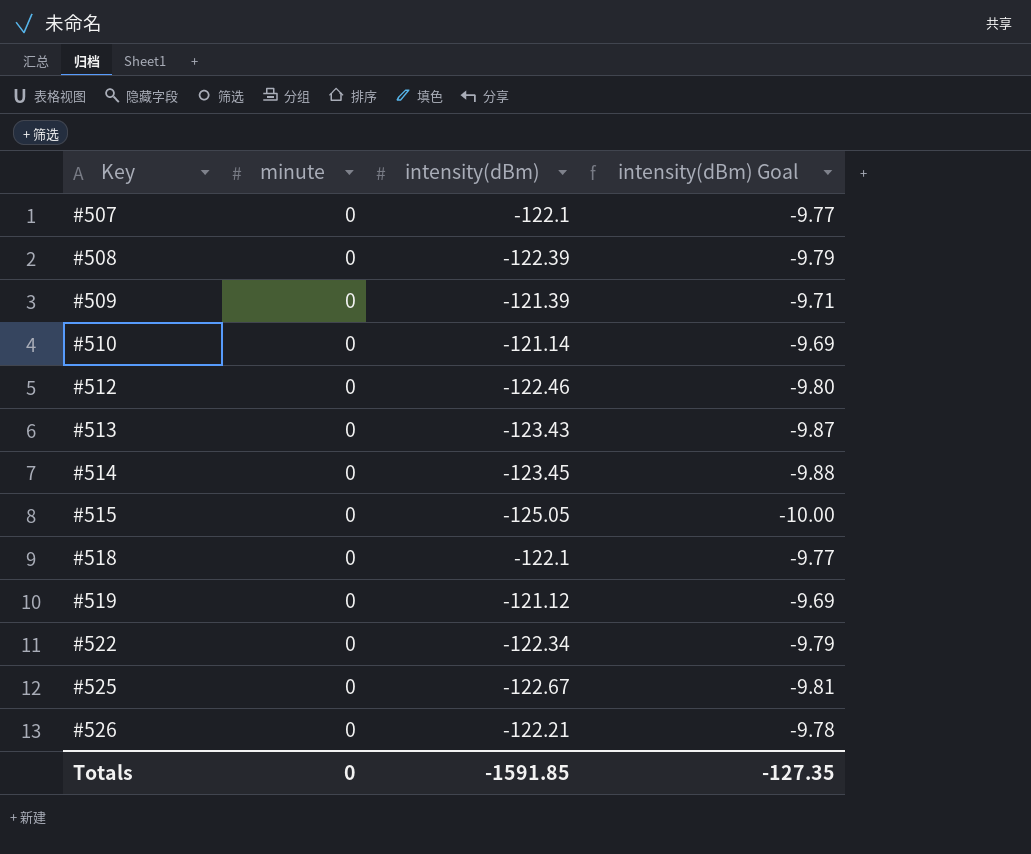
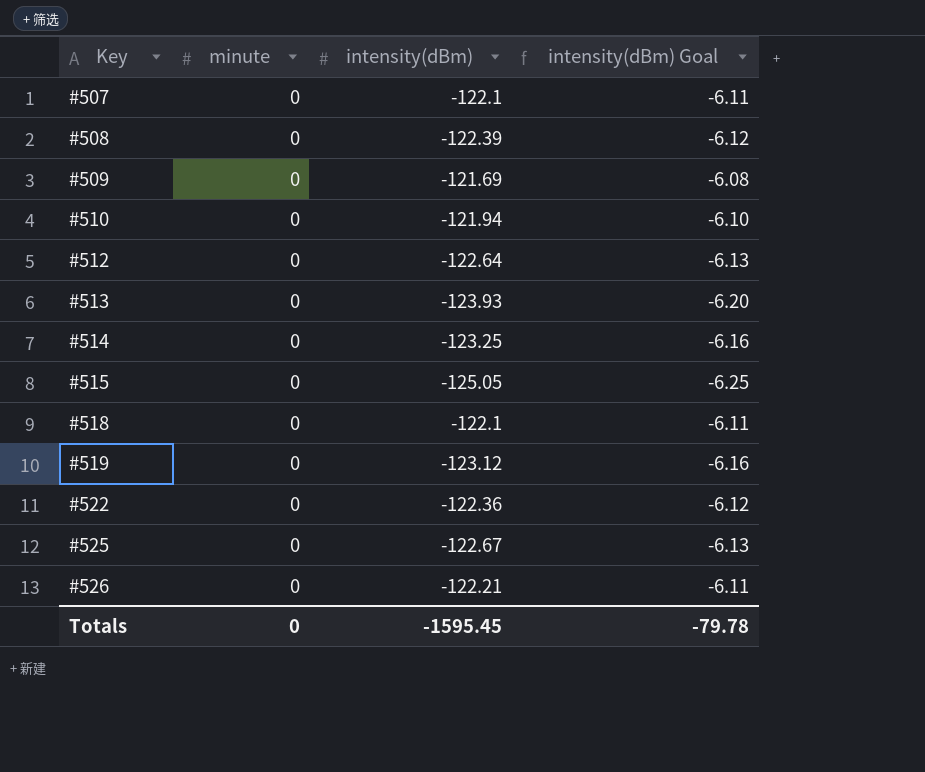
column intensity(dBm) Goal | formula: [intensity(dBm)] * 0.08 -> [intensity(dBm)] * 0.05
#509 | intensity(dBm): -121.39 -> -121.69
#510 | intensity(dBm): -121.14 -> -121.94
#512 | intensity(dBm): -122.46 -> -122.64
#513 | intensity(dBm): -123.43 -> -123.93
#514 | intensity(dBm): -123.45 -> -123.25
#519 | intensity(dBm): -121.12 -> -123.12
#522 | intensity(dBm): -122.34 -> -122.36
Totals | intensity(dBm): -1591.85 -> -1595.45
Totals | intensity(dBm) Goal: -127.35 -> -79.78

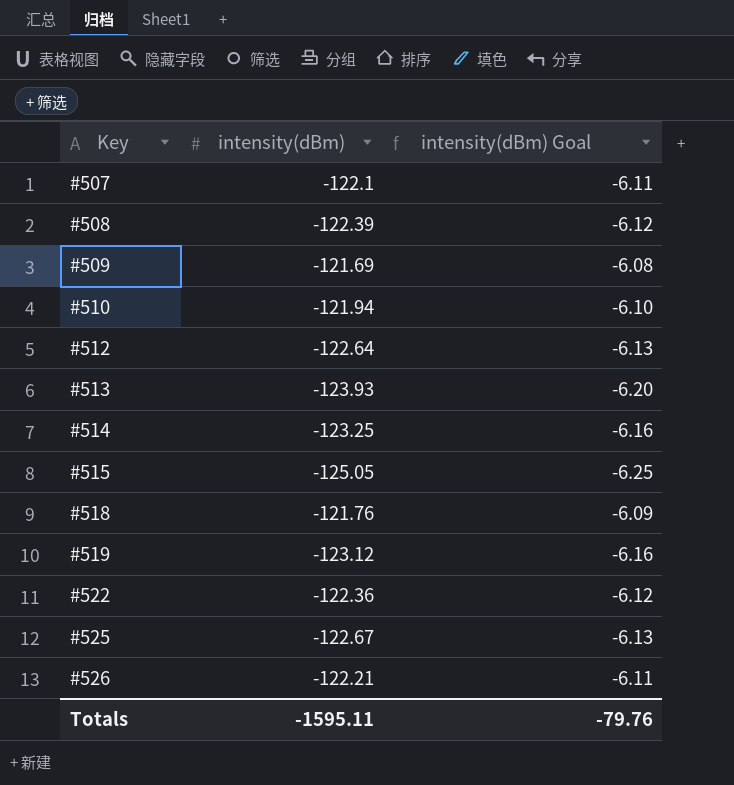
column minute | position: 2 -> none
#518 | intensity(dBm): -122.1 -> -121.76
#518 | intensity(dBm) Goal: -6.11 -> -6.09
Totals | intensity(dBm): -1595.45 -> -1595.11
Totals | intensity(dBm) Goal: -79.78 -> -79.76

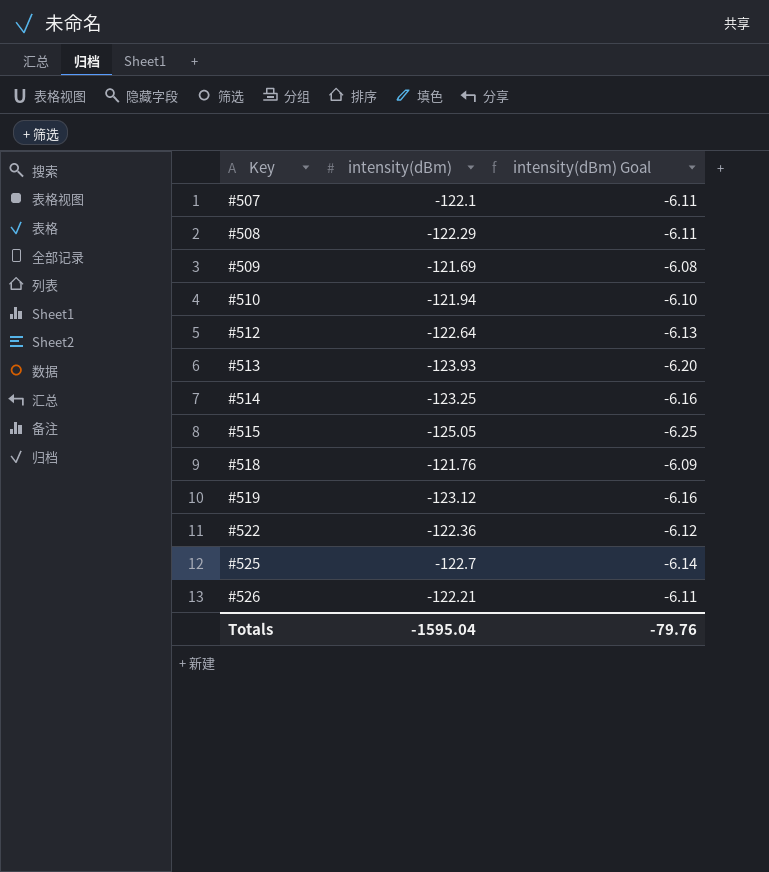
#508 | intensity(dBm): -122.39 -> -122.29
#508 | intensity(dBm) Goal: -6.12 -> -6.11
#525 | intensity(dBm): -122.67 -> -122.7
#525 | intensity(dBm) Goal: -6.13 -> -6.14
Totals | intensity(dBm): -1595.11 -> -1595.04

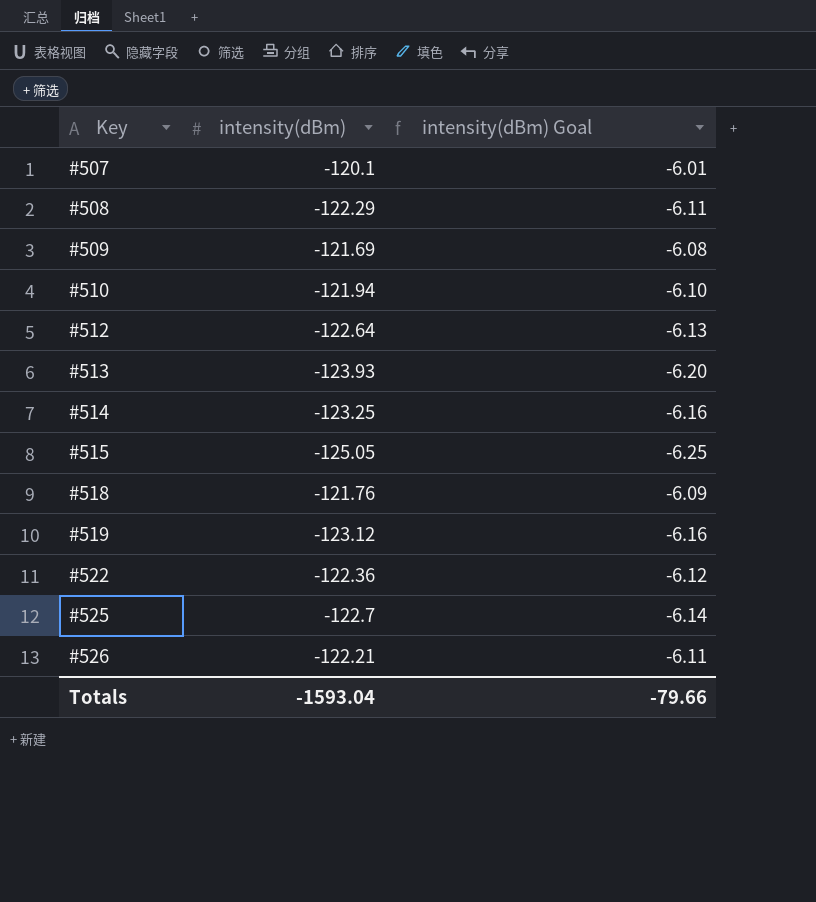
#507 | intensity(dBm): -122.1 -> -120.1
#507 | intensity(dBm) Goal: -6.11 -> -6.01
Totals | intensity(dBm): -1595.04 -> -1593.04
Totals | intensity(dBm) Goal: -79.76 -> -79.66

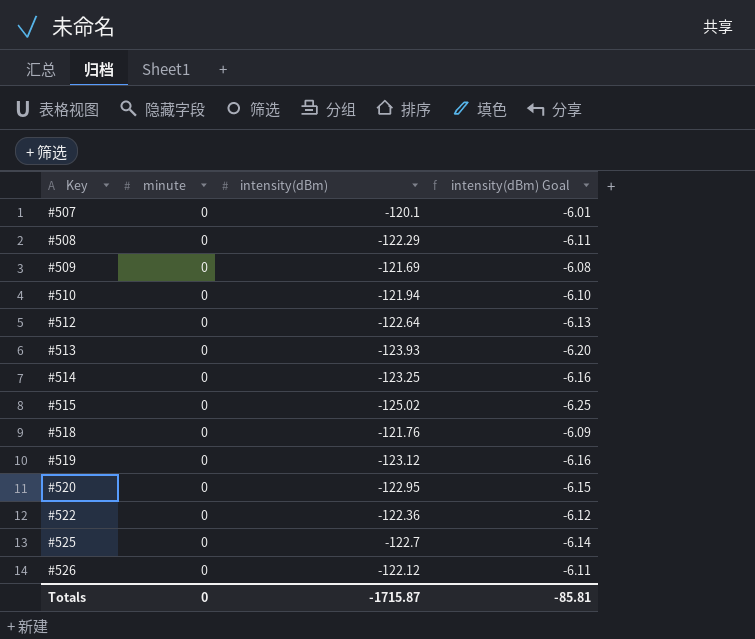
column minute | position: none -> 2
#515 | intensity(dBm): -125.05 -> -125.02
row #520: none -> 0 | -122.95 | -6.15
#526 | intensity(dBm): -122.21 -> -122.12
Totals | intensity(dBm): -1593.04 -> -1715.87
Totals | intensity(dBm) Goal: -79.66 -> -85.81

